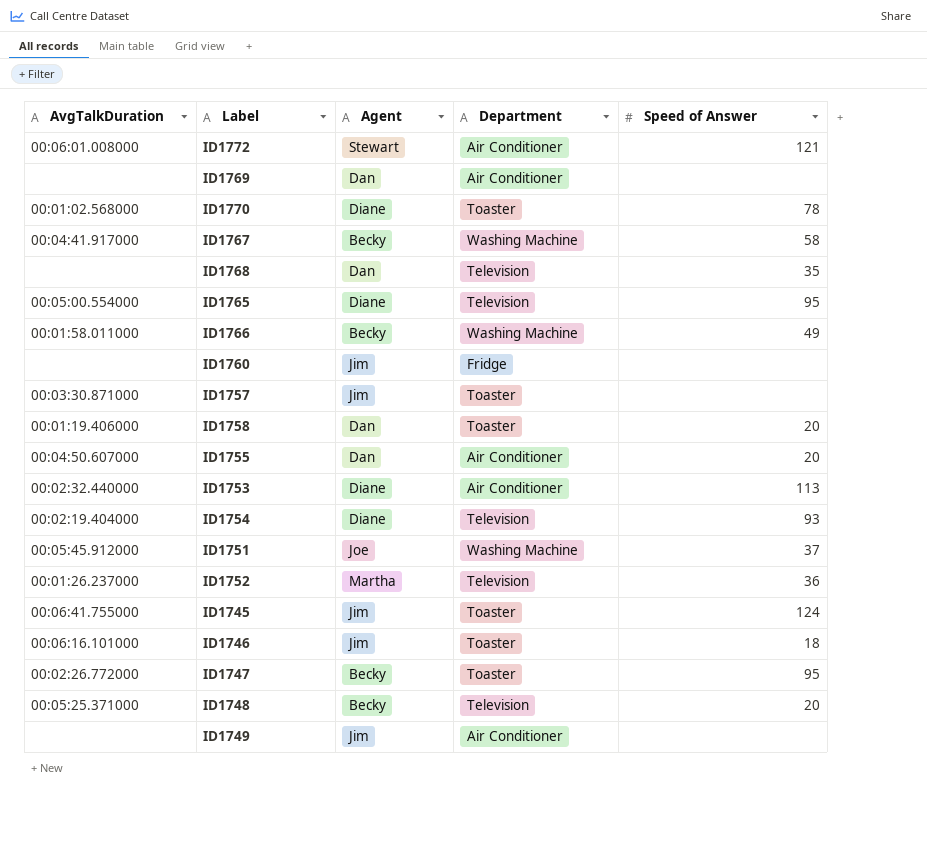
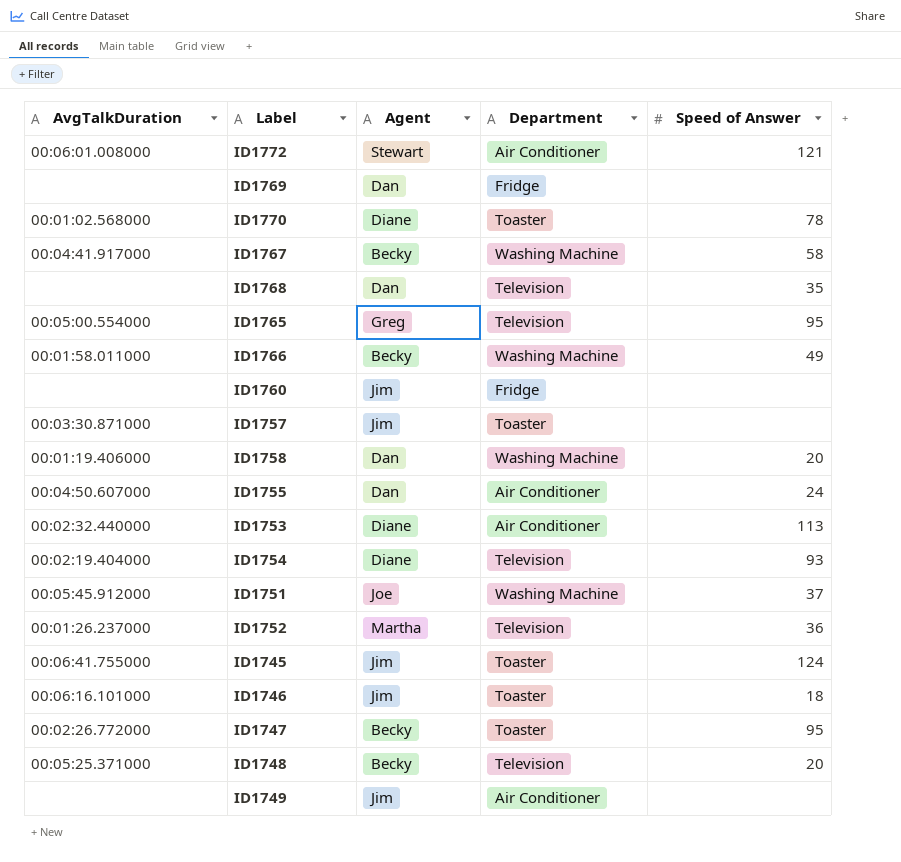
ID1769 | Department: Air Conditioner -> Fridge
ID1765 | Agent: Diane -> Greg
ID1758 | Department: Toaster -> Washing Machine
ID1755 | Speed of Answer: 20 -> 24

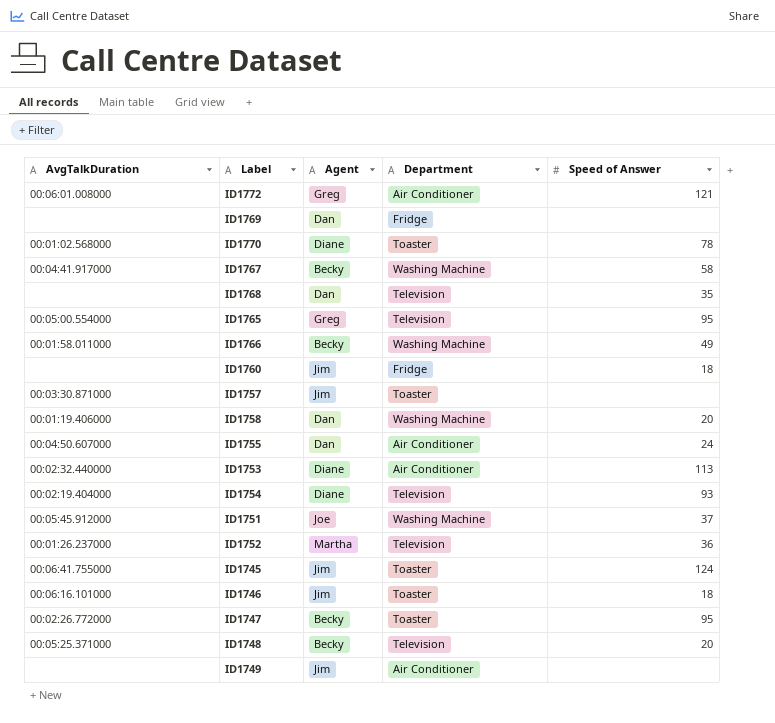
ID1772 | Agent: Stewart -> Greg
ID1760 | Speed of Answer: none -> 18

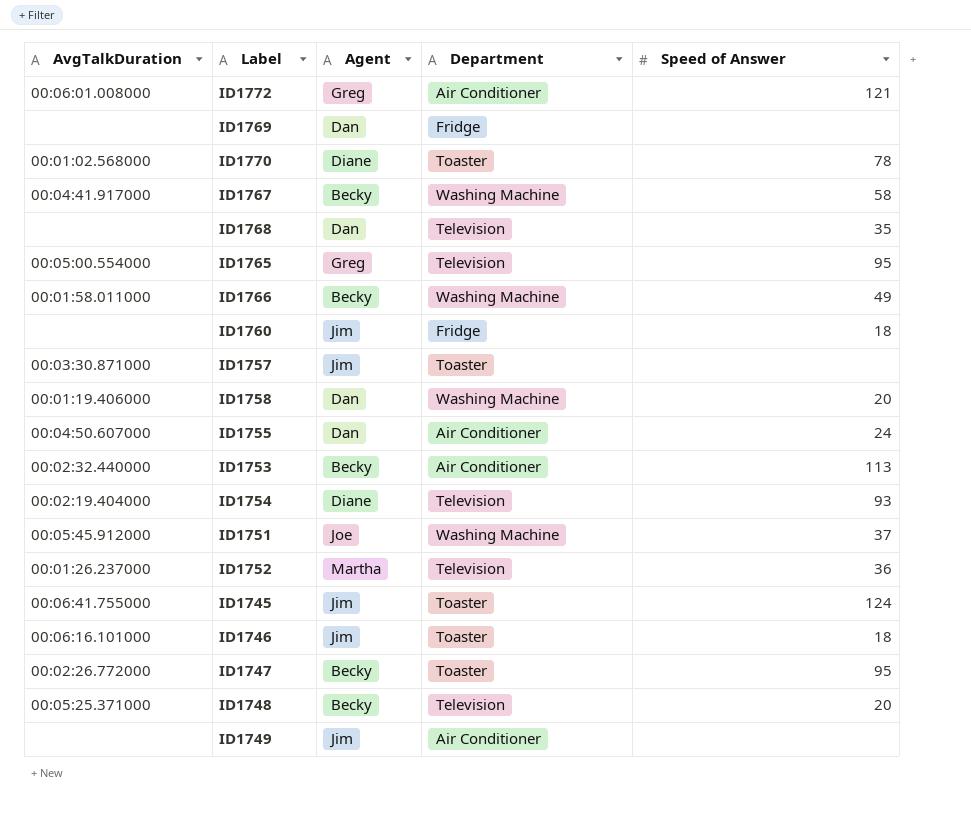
ID1753 | Agent: Diane -> Becky

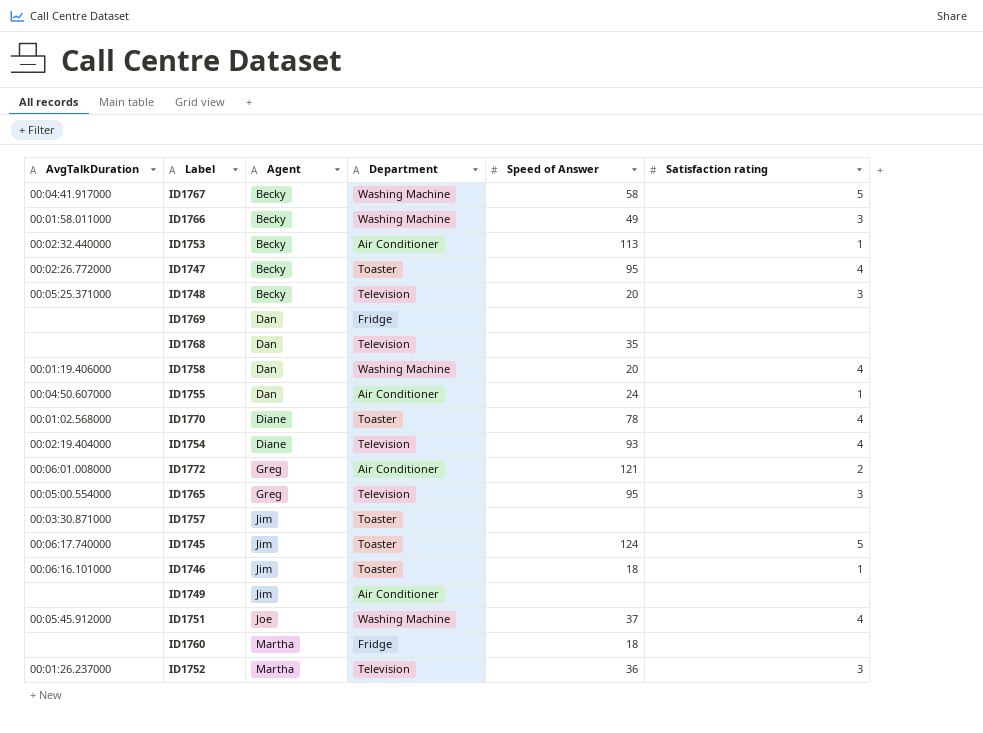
row order: none -> Agent ascending
column Satisfaction rating | position: none -> 6
ID1745 | AvgTalkDuration: 00:06:41.755000 -> 00:06:17.740000
ID1760 | Agent: Jim -> Martha

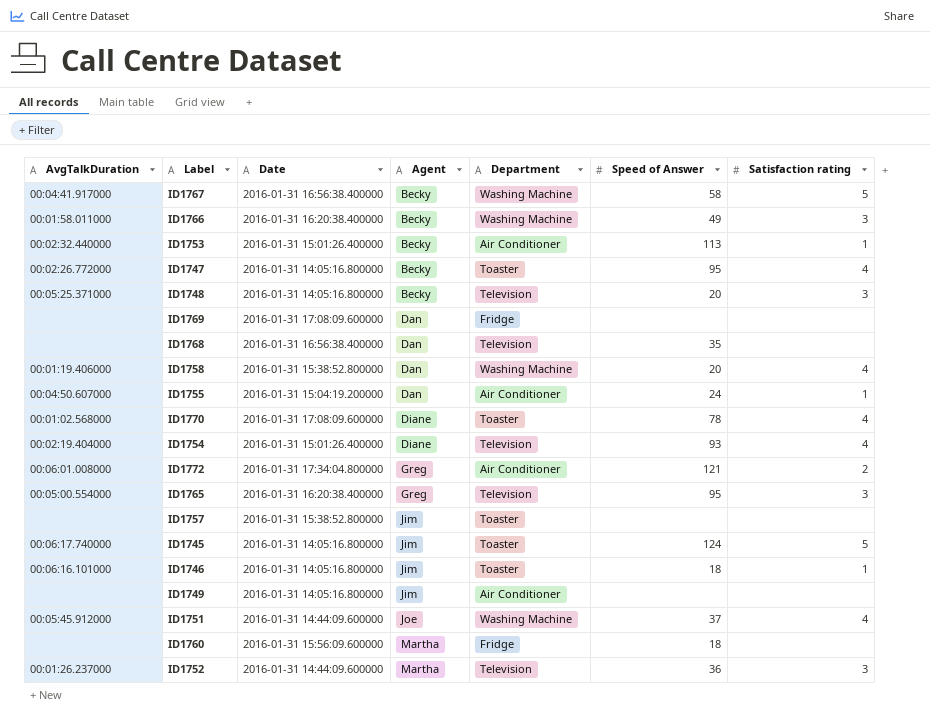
column Date | position: none -> 3
ID1757 | AvgTalkDuration: 00:03:30.871000 -> none

